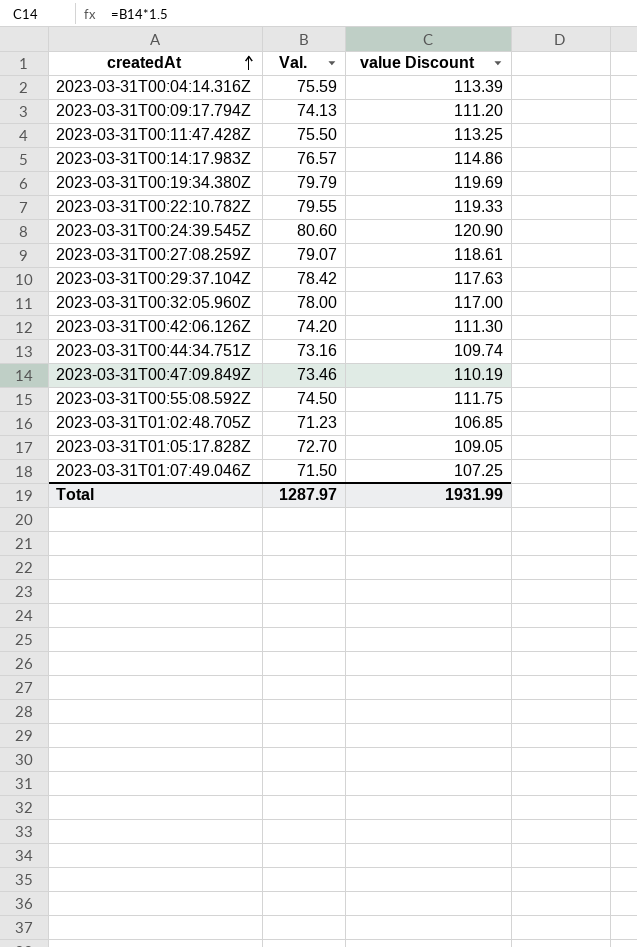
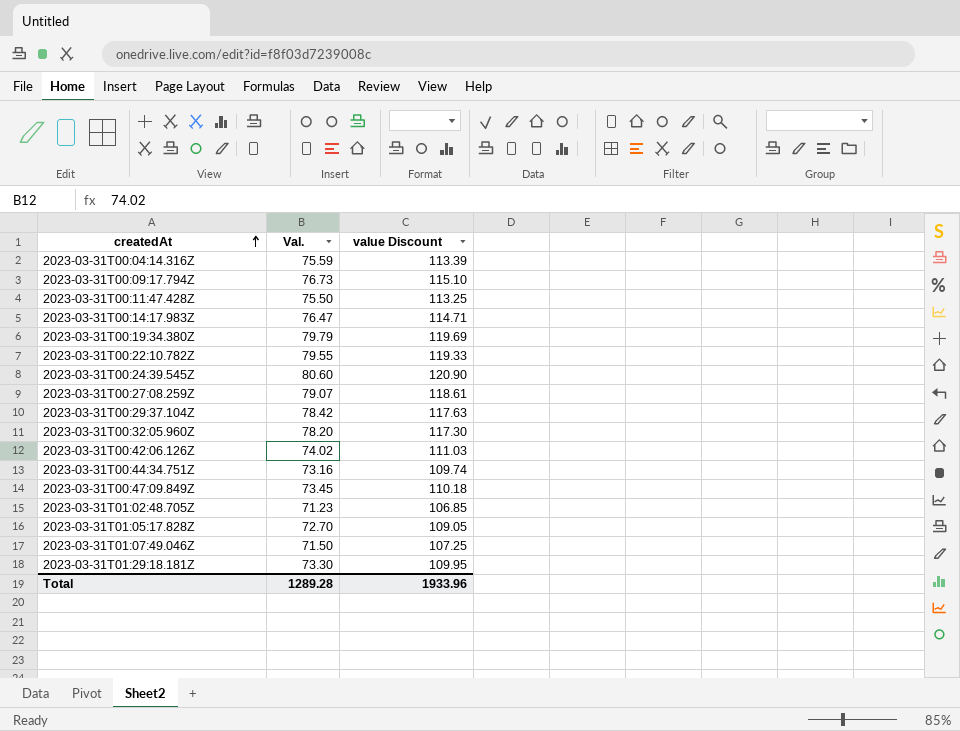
row 2023-03-31T00:55:08.592Z: 74.50 | 111.75 -> none
2023-03-31T00:09:17.794Z | Val.: 74.13 -> 76.73
2023-03-31T00:09:17.794Z | value Discount: 111.20 -> 115.10
2023-03-31T00:14:17.983Z | Val.: 76.57 -> 76.47
2023-03-31T00:14:17.983Z | value Discount: 114.86 -> 114.71
2023-03-31T00:32:05.960Z | Val.: 78.00 -> 78.20
2023-03-31T00:32:05.960Z | value Discount: 117.00 -> 117.30
2023-03-31T00:42:06.126Z | Val.: 74.20 -> 74.02
2023-03-31T00:42:06.126Z | value Discount: 111.30 -> 111.03
2023-03-31T00:47:09.849Z | Val.: 73.46 -> 73.45
2023-03-31T00:47:09.849Z | value Discount: 110.19 -> 110.18
row 2023-03-31T01:29:18.181Z: none -> 73.30 | 109.95
Total | Val.: 1287.97 -> 1289.28
Total | value Discount: 1931.99 -> 1933.96

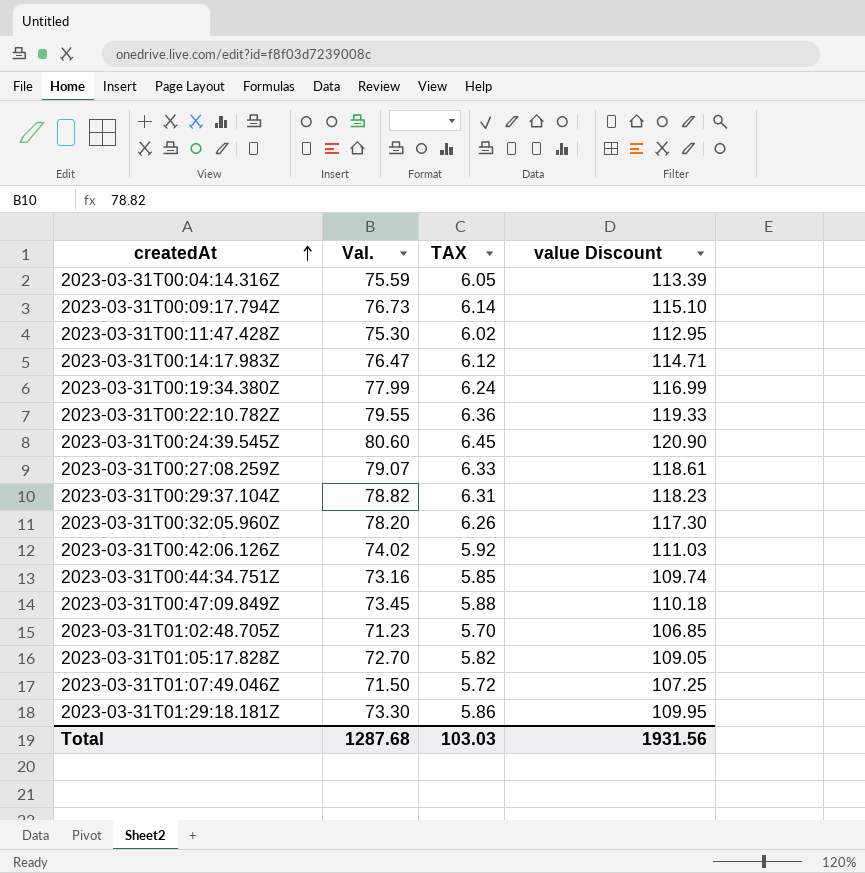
column TAX | formula: none -> [Val.] * 0.08
2023-03-31T00:11:47.428Z | Val.: 75.50 -> 75.30
2023-03-31T00:11:47.428Z | value Discount: 113.25 -> 112.95
2023-03-31T00:19:34.380Z | Val.: 79.79 -> 77.99
2023-03-31T00:19:34.380Z | value Discount: 119.69 -> 116.99
2023-03-31T00:29:37.104Z | Val.: 78.42 -> 78.82
2023-03-31T00:29:37.104Z | value Discount: 117.63 -> 118.23
Total | Val.: 1289.28 -> 1287.68
Total | value Discount: 1933.96 -> 1931.56

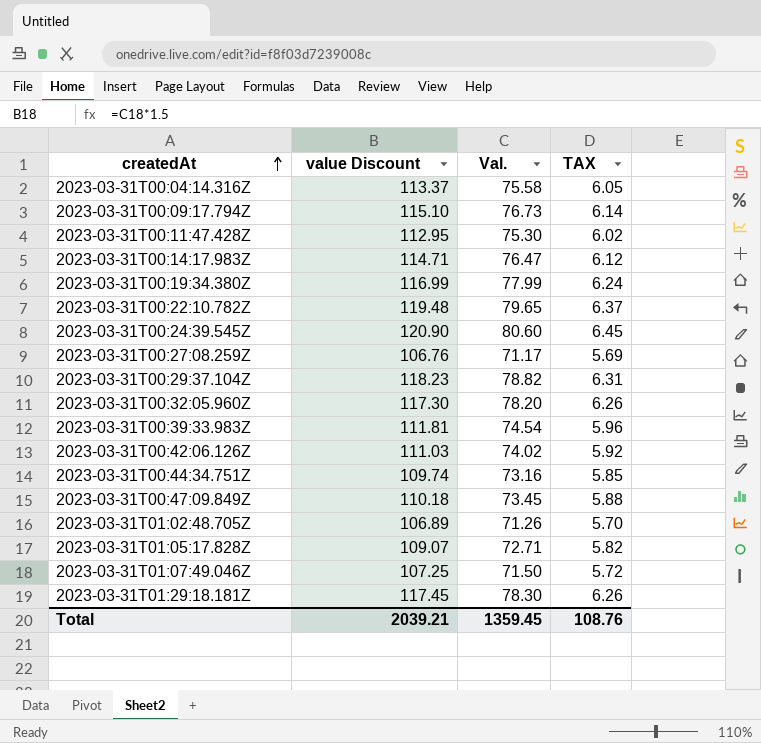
column value Discount | position: 4 -> 2
2023-03-31T00:04:14.316Z | value Discount: 113.39 -> 113.37
2023-03-31T00:04:14.316Z | Val.: 75.59 -> 75.58
2023-03-31T00:22:10.782Z | value Discount: 119.33 -> 119.48
2023-03-31T00:22:10.782Z | Val.: 79.55 -> 79.65
2023-03-31T00:22:10.782Z | TAX: 6.36 -> 6.37
2023-03-31T00:27:08.259Z | value Discount: 118.61 -> 106.76
2023-03-31T00:27:08.259Z | Val.: 79.07 -> 71.17
2023-03-31T00:27:08.259Z | TAX: 6.33 -> 5.69
row 2023-03-31T00:39:33.983Z: none -> 111.81 | 74.54 | 5.96
2023-03-31T01:02:48.705Z | value Discount: 106.85 -> 106.89
2023-03-31T01:02:48.705Z | Val.: 71.23 -> 71.26
2023-03-31T01:05:17.828Z | value Discount: 109.05 -> 109.07
2023-03-31T01:05:17.828Z | Val.: 72.70 -> 72.71
2023-03-31T01:29:18.181Z | value Discount: 109.95 -> 117.45
2023-03-31T01:29:18.181Z | Val.: 73.30 -> 78.30
2023-03-31T01:29:18.181Z | TAX: 5.86 -> 6.26
Total | value Discount: 1931.56 -> 2039.21
Total | Val.: 1287.68 -> 1359.45
Total | TAX: 103.03 -> 108.76

